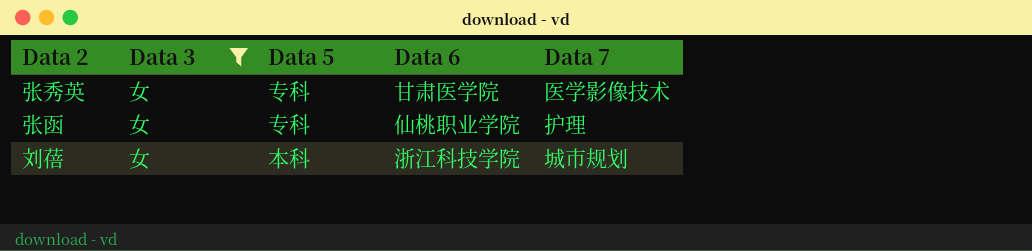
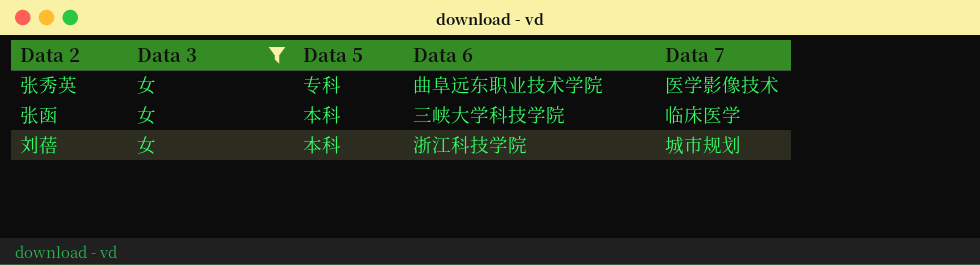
张秀英 | Data 6: 甘肃医学院 -> 曲阜远东职业技术学院
张函 | Data 5: 专科 -> 本科
张函 | Data 6: 仙桃职业学院 -> 三峡大学科技学院
张函 | Data 7: 护理 -> 临床医学

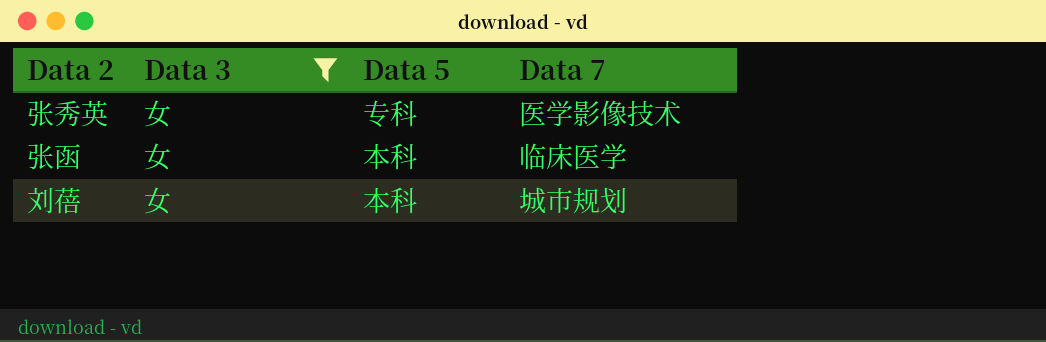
column Data 6 | position: 4 -> none

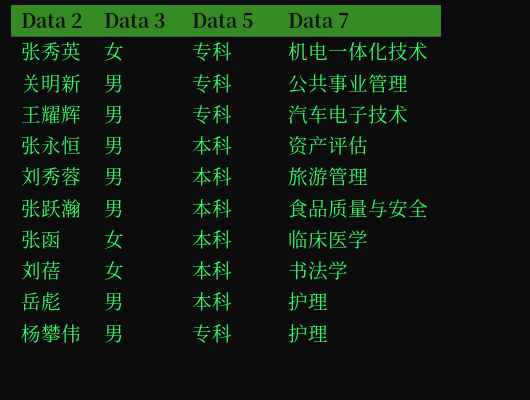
filter: Data 3 = 女 -> none
张秀英 | Data 7: 医学影像技术 -> 机电一体化技术
刘蓓 | Data 7: 城市规划 -> 书法学

